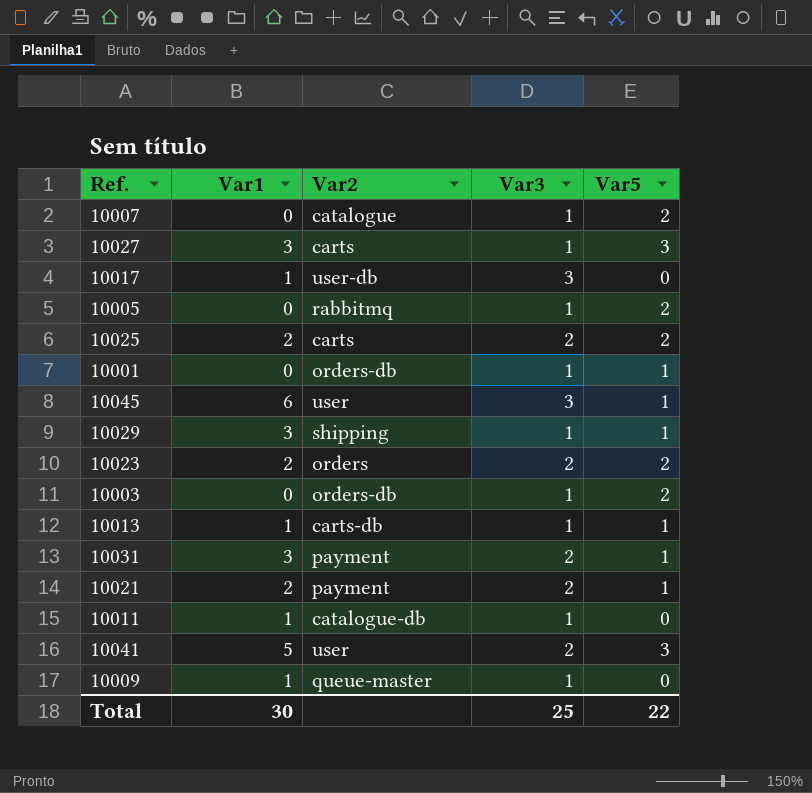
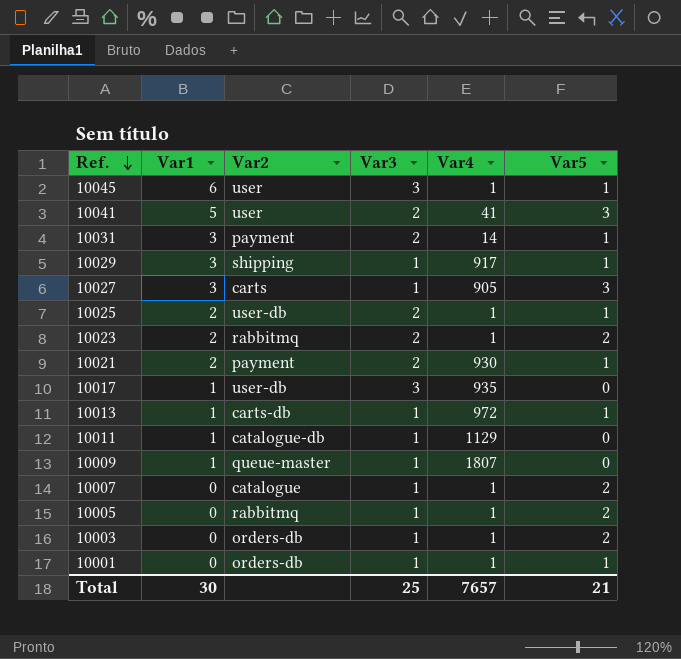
row order: none -> Ref. descending
column Var4 | position: none -> 5
10025 | Var2: carts -> user-db
10025 | Var5: 2 -> 1
10023 | Var2: orders -> rabbitmq
Total | Var5: 22 -> 21

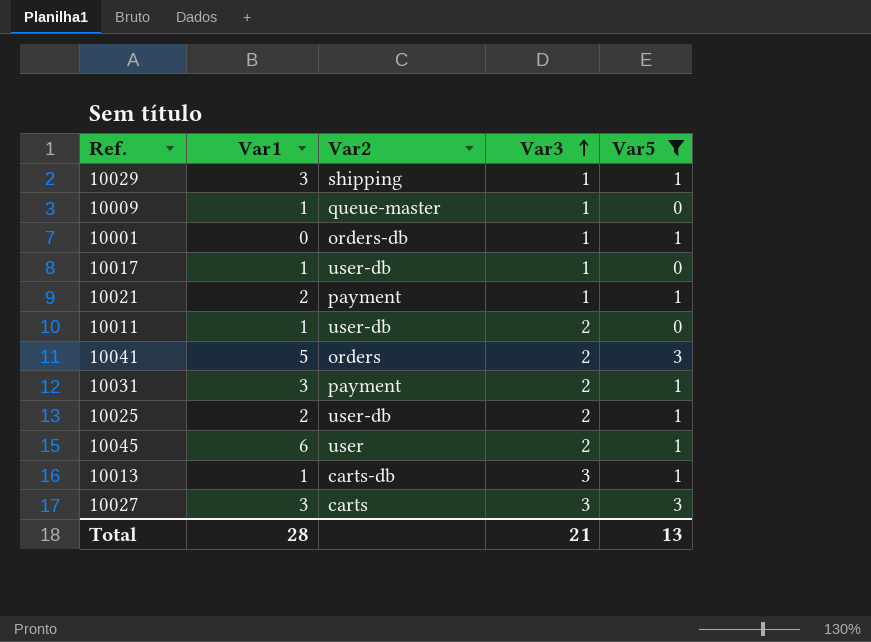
filter: none -> Var5 != 2
row order: Ref. descending -> Var3 ascending
column Var4 | position: 5 -> none
10017 | Var3: 3 -> 1
10021 | Var3: 2 -> 1
10011 | Var2: catalogue-db -> user-db
10011 | Var3: 1 -> 2
10041 | Var2: user -> orders
10045 | Var3: 3 -> 2
10013 | Var3: 1 -> 3
10027 | Var3: 1 -> 3
Total | Var1: 30 -> 28
Total | Var3: 25 -> 21
Total | Var5: 21 -> 13

